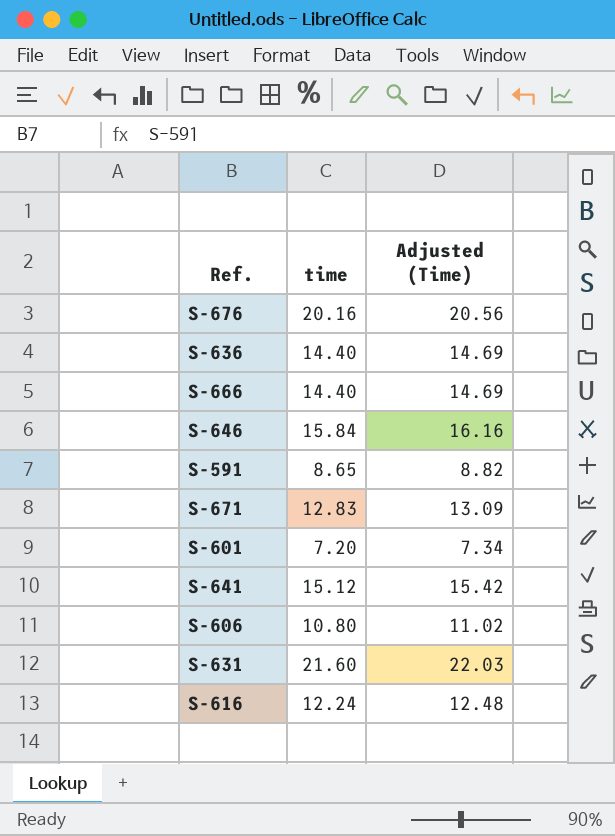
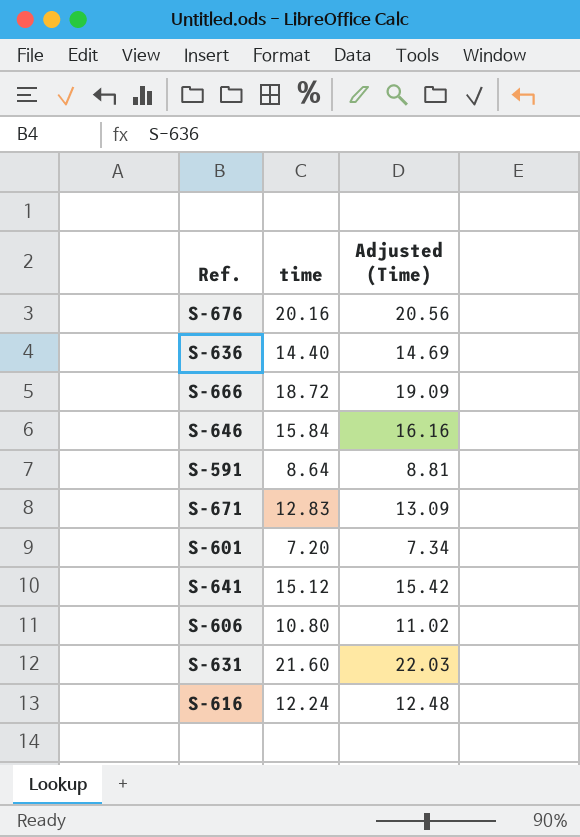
S-666 | time: 14.40 -> 18.72
S-666 | Adjusted (Time): 14.69 -> 19.09
S-591 | time: 8.65 -> 8.64
S-591 | Adjusted (Time): 8.82 -> 8.81

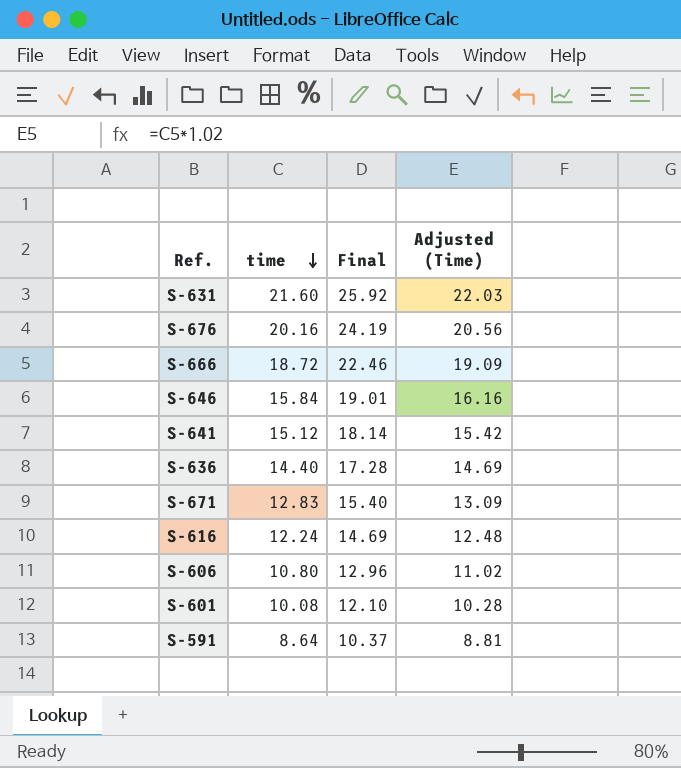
row order: none -> time descending
column Final | formula: none -> [time] * 1.2
S-601 | time: 7.20 -> 10.08
S-601 | Adjusted (Time): 7.34 -> 10.28

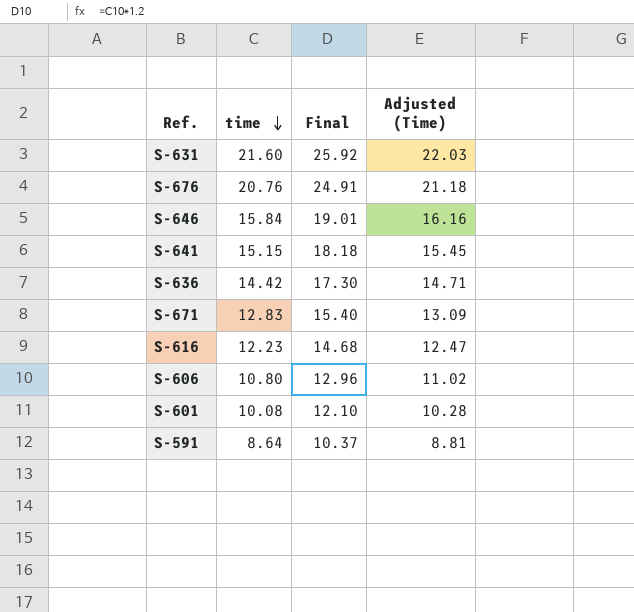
row S-666: 18.72 | 22.46 | 19.09 -> none
S-676 | time: 20.16 -> 20.76
S-676 | Final: 24.19 -> 24.91
S-676 | Adjusted (Time): 20.56 -> 21.18
S-641 | time: 15.12 -> 15.15
S-641 | Final: 18.14 -> 18.18
S-641 | Adjusted (Time): 15.42 -> 15.45
S-636 | time: 14.40 -> 14.42
S-636 | Final: 17.28 -> 17.30
S-636 | Adjusted (Time): 14.69 -> 14.71
S-616 | time: 12.24 -> 12.23
S-616 | Final: 14.69 -> 14.68
S-616 | Adjusted (Time): 12.48 -> 12.47

